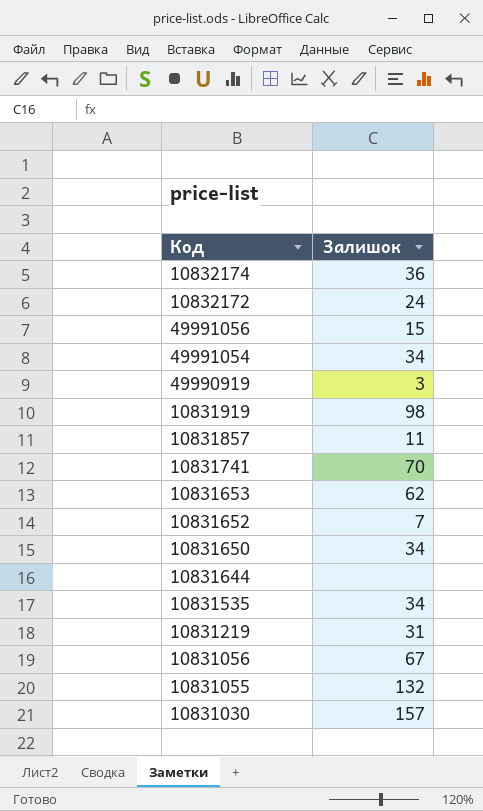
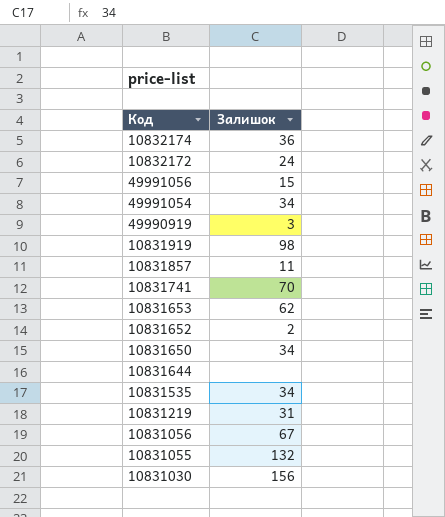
10831652 | Залишок: 7 -> 2
10831030 | Залишок: 157 -> 156

